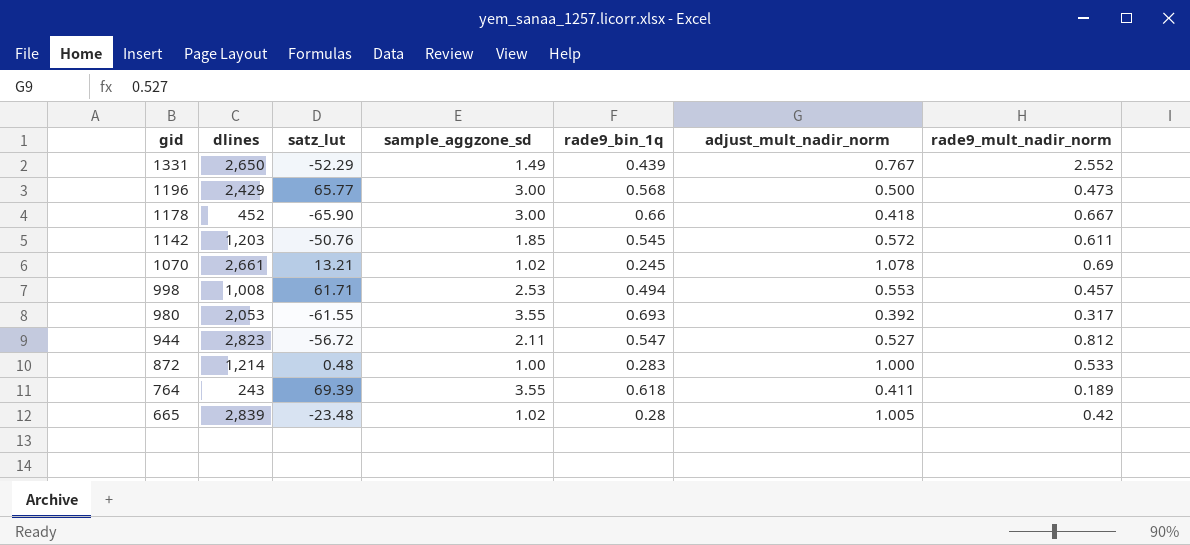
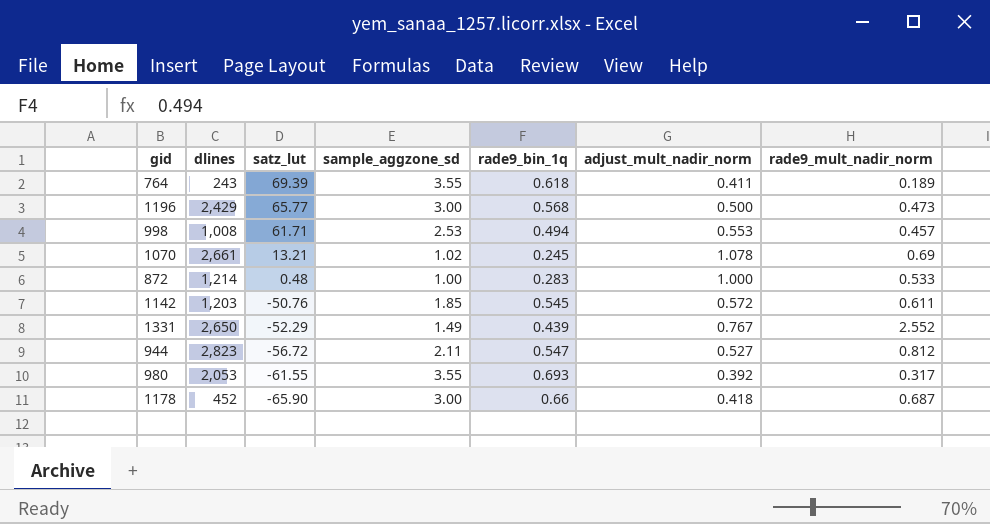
row order: gid descending -> satz_lut descending
row 665: 2,839 | -23.48 | 1.02 | 0.28 | 1.005 | 0.42 -> none
1178 | rade9_mult_nadir_norm: 0.667 -> 0.687

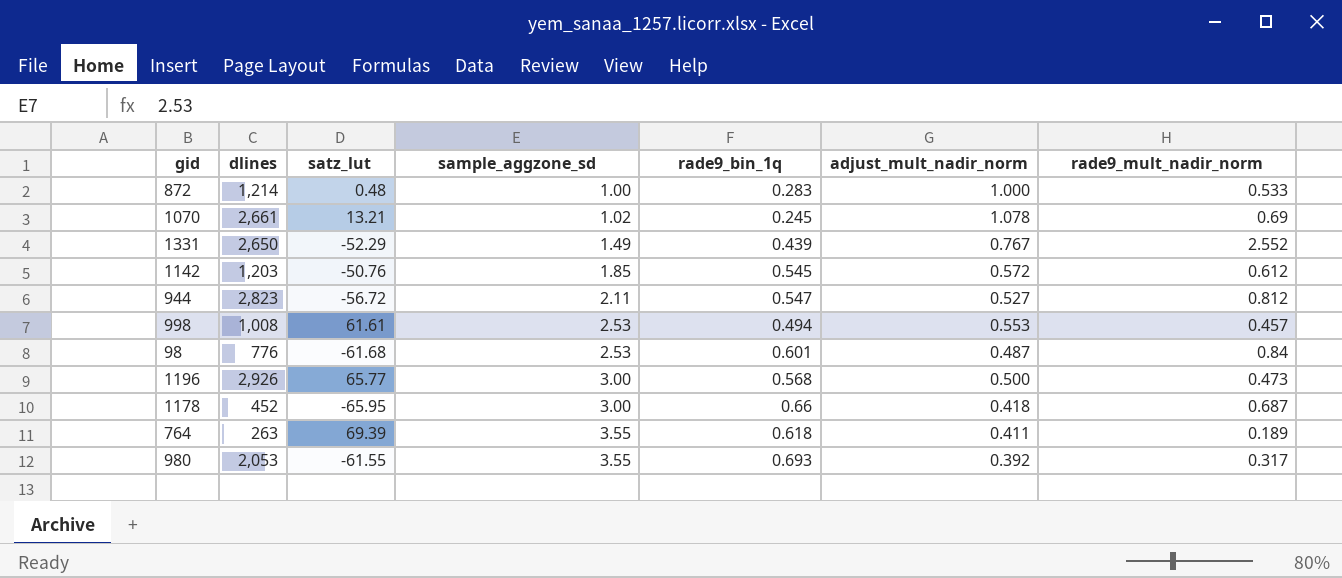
row order: satz_lut descending -> sample_aggzone_sd ascending
1142 | rade9_mult_nadir_norm: 0.611 -> 0.612
998 | satz_lut: 61.71 -> 61.61
row 98: none -> 776 | -61.68 | 2.53 | 0.601 | 0.487 | 0.84
1196 | dlines: 2,429 -> 2,926
1178 | satz_lut: -65.90 -> -65.95
764 | dlines: 243 -> 263

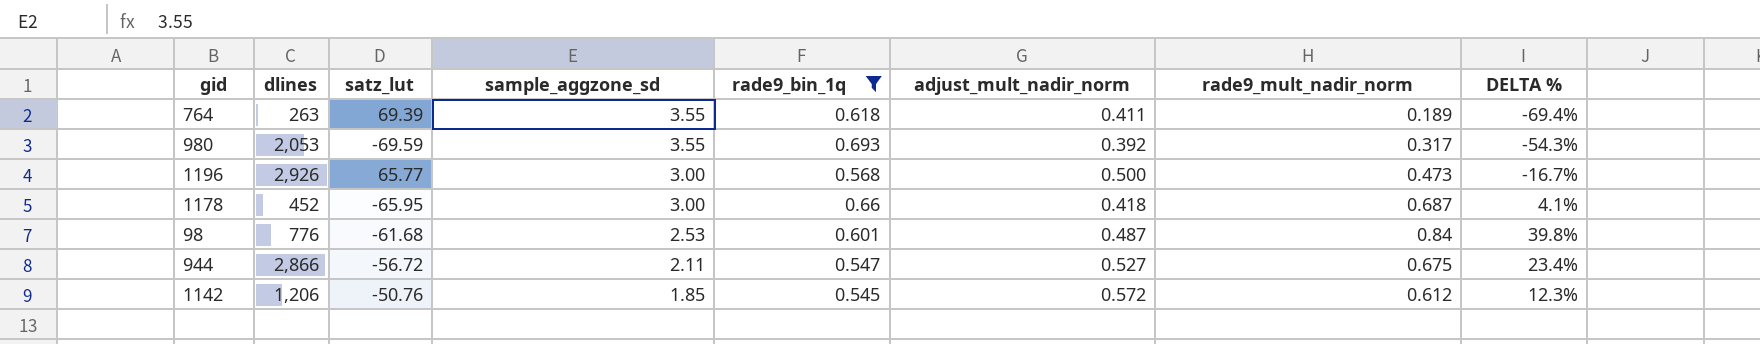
filter: none -> rade9_bin_1q >= 0.545
row order: sample_aggzone_sd ascending -> sample_aggzone_sd descending
column DELTA % | formula: none -> ([rade9_mult_nadir_norm] - [rade9_bin_1q]) / [rade9_bin_1q]
980 | satz_lut: -61.55 -> -69.59
944 | dlines: 2,823 -> 2,866
944 | rade9_mult_nadir_norm: 0.812 -> 0.675
1142 | dlines: 1,203 -> 1,206

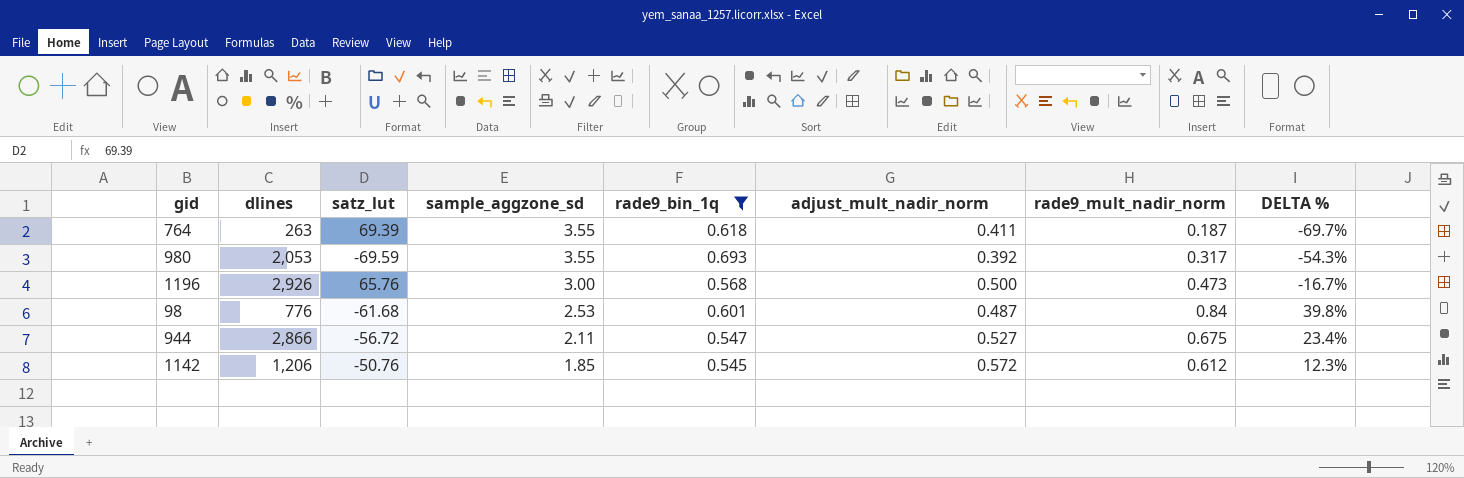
row 1178: 452 | -65.95 | 3.00 | 0.66 | 0.418 | 0.687 | 4.1% -> none
764 | rade9_mult_nadir_norm: 0.189 -> 0.187
764 | DELTA %: -69.4% -> -69.7%
1196 | satz_lut: 65.77 -> 65.76

